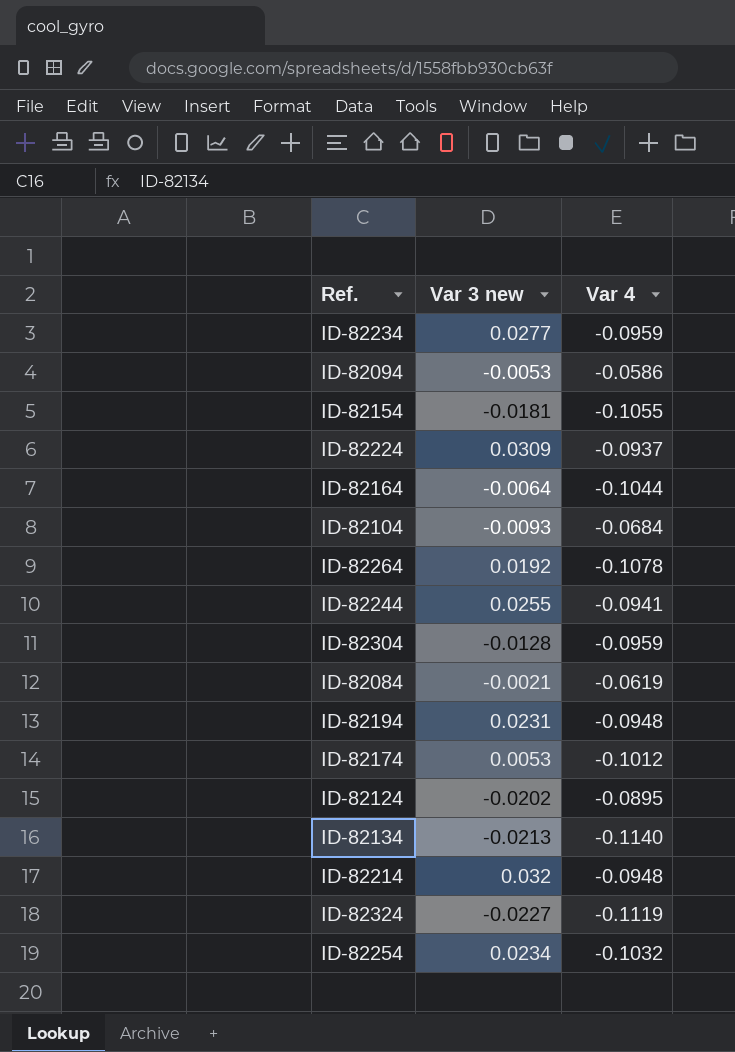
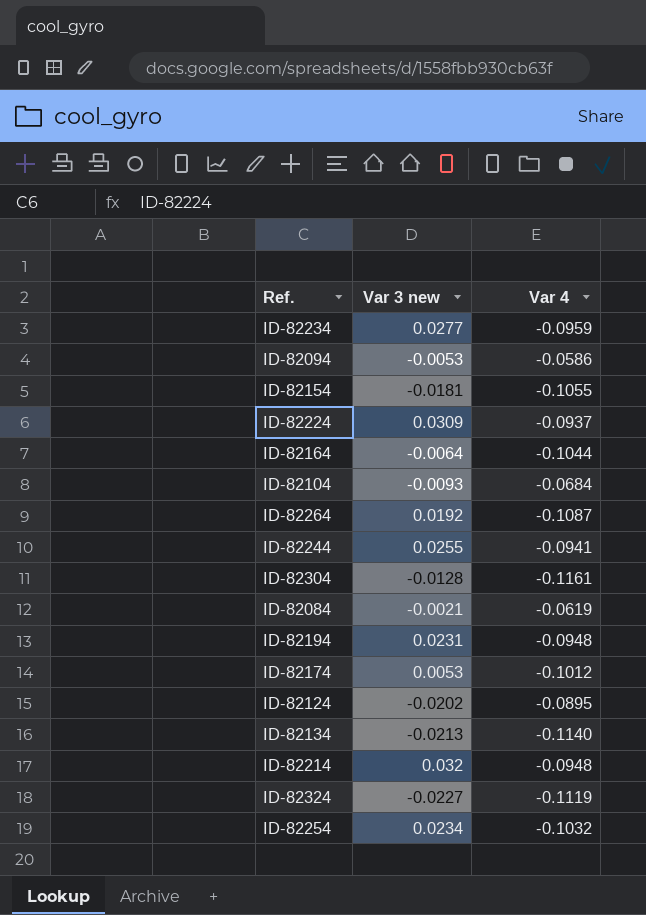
ID-82264 | Var 4: -0.1078 -> -0.1087
ID-82304 | Var 4: -0.0959 -> -0.1161

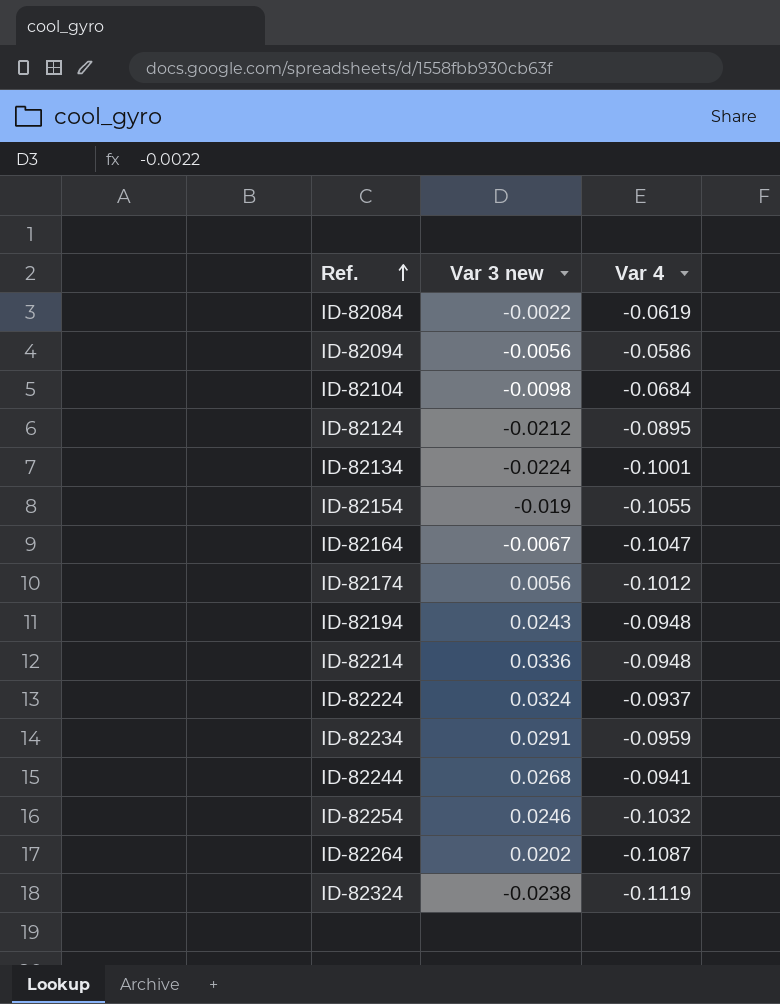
row order: none -> Ref. ascending
row ID-82304: -0.0128 | -0.1161 -> none
ID-82084 | Var 3 new: -0.0021 -> -0.0022
ID-82094 | Var 3 new: -0.0053 -> -0.0056
ID-82104 | Var 3 new: -0.0093 -> -0.0098
ID-82124 | Var 3 new: -0.0202 -> -0.0212
ID-82134 | Var 3 new: -0.0213 -> -0.0224
ID-82134 | Var 4: -0.1140 -> -0.1001
ID-82154 | Var 3 new: -0.0181 -> -0.019
ID-82164 | Var 3 new: -0.0064 -> -0.0067
ID-82164 | Var 4: -0.1044 -> -0.1047
ID-82174 | Var 3 new: 0.0053 -> 0.0056
ID-82194 | Var 3 new: 0.0231 -> 0.0243
ID-82214 | Var 3 new: 0.032 -> 0.0336
ID-82224 | Var 3 new: 0.0309 -> 0.0324
ID-82234 | Var 3 new: 0.0277 -> 0.0291
ID-82244 | Var 3 new: 0.0255 -> 0.0268
ID-82254 | Var 3 new: 0.0234 -> 0.0246
ID-82264 | Var 3 new: 0.0192 -> 0.0202
ID-82324 | Var 3 new: -0.0227 -> -0.0238

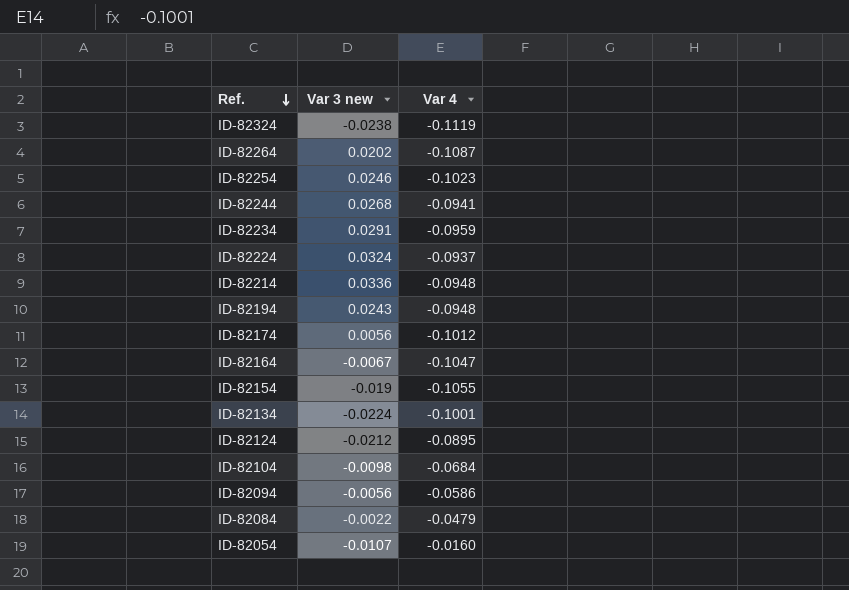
row order: Ref. ascending -> Ref. descending
ID-82254 | Var 4: -0.1032 -> -0.1023
ID-82084 | Var 4: -0.0619 -> -0.0479
row ID-82054: none -> -0.0107 | -0.0160

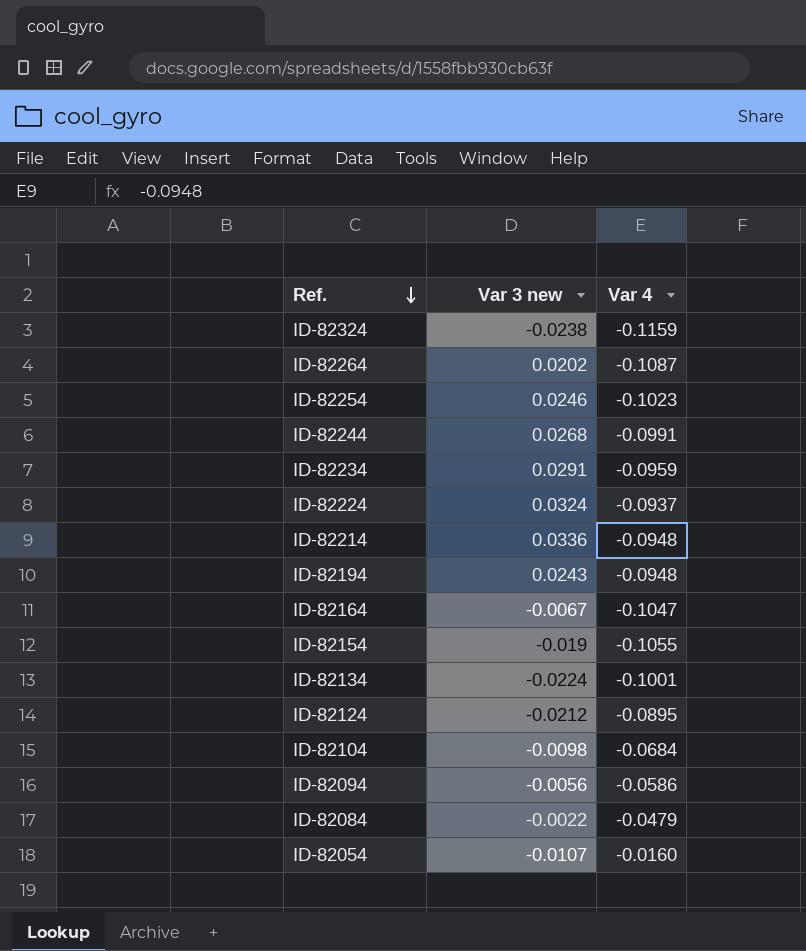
row ID-82174: 0.0056 | -0.1012 -> none
ID-82324 | Var 4: -0.1119 -> -0.1159
ID-82244 | Var 4: -0.0941 -> -0.0991

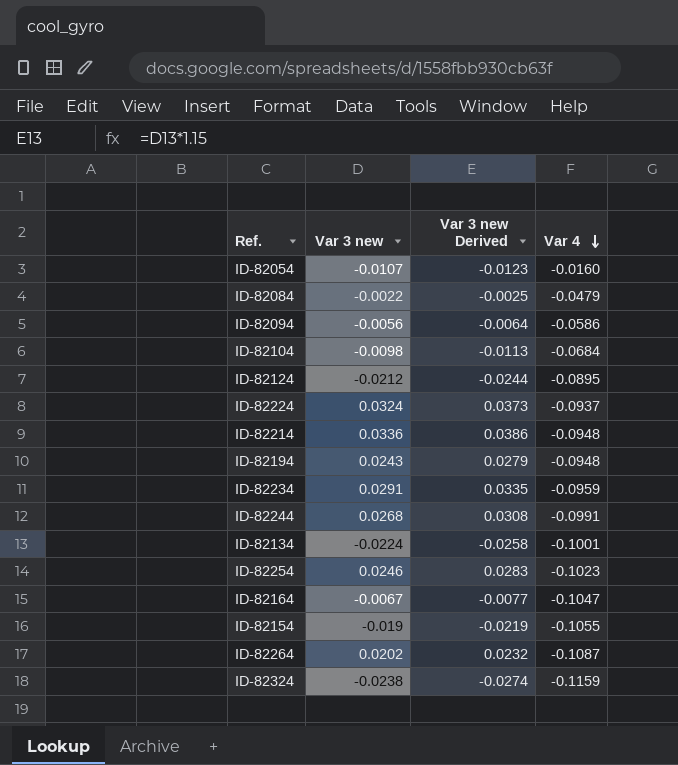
row order: Ref. descending -> Var 4 descending
column Var 3 new Derived | formula: none -> [Var 3 new] * 1.15

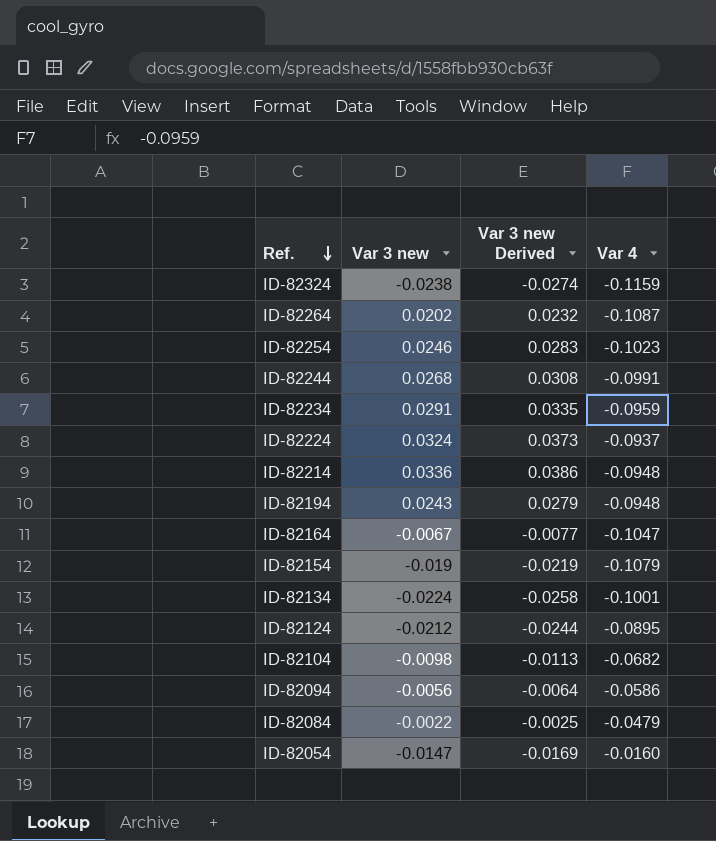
row order: Var 4 descending -> Ref. descending
ID-82154 | Var 4: -0.1055 -> -0.1079
ID-82104 | Var 4: -0.0684 -> -0.0682
ID-82054 | Var 3 new: -0.0107 -> -0.0147
ID-82054 | Var 3 new Derived: -0.0123 -> -0.0169

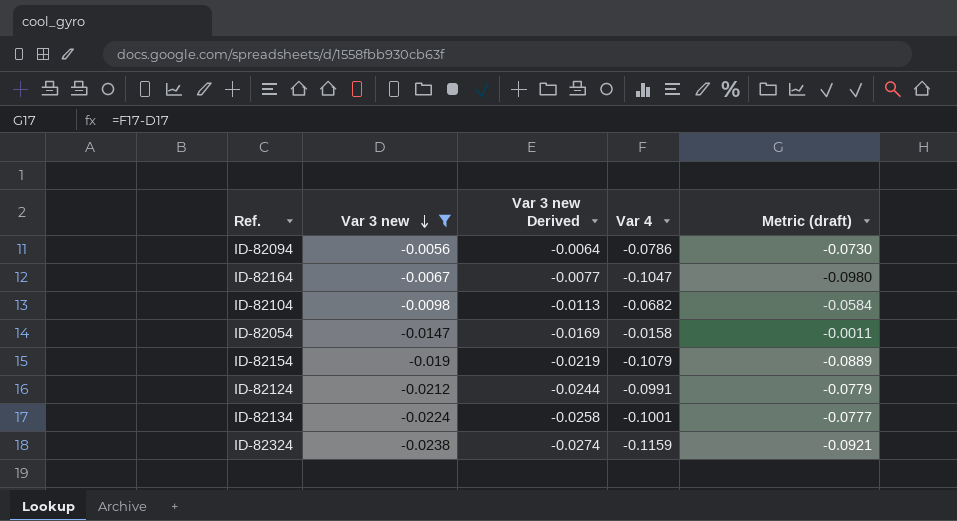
filter: none -> Var 3 new <= -0.0056
row order: Ref. descending -> Var 3 new descending
column Metric (draft) | formula: none -> [Var 4] - [Var 3 new]
ID-82094 | Var 4: -0.0586 -> -0.0786
ID-82054 | Var 4: -0.0160 -> -0.0158
ID-82124 | Var 4: -0.0895 -> -0.0991

